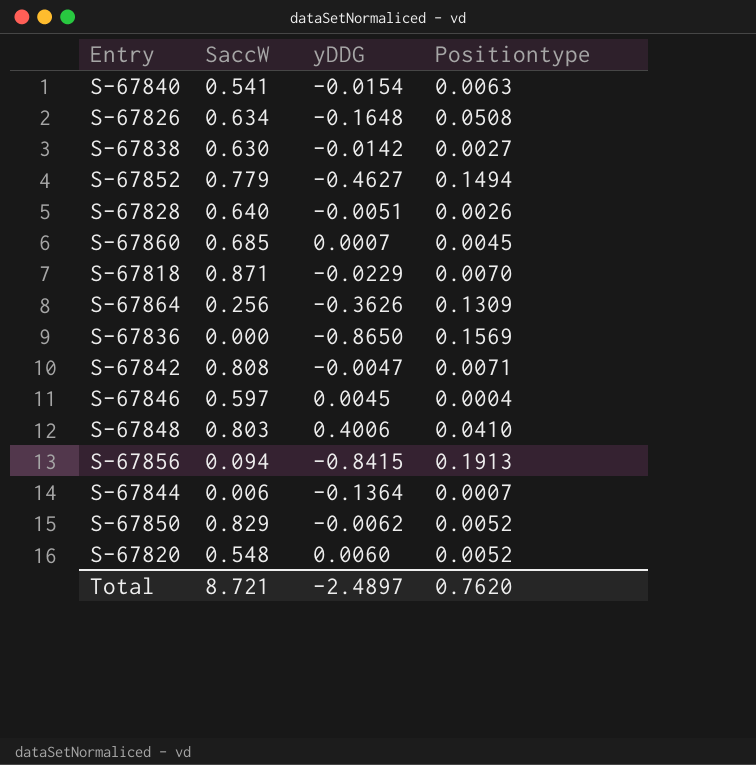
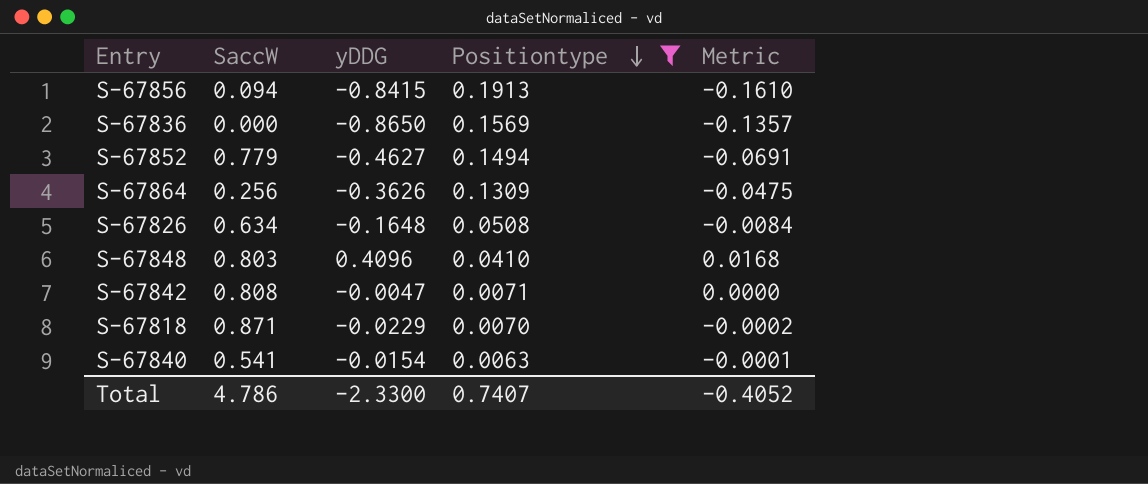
filter: none -> Positiontype >= 0.0063
row order: none -> Positiontype descending
column Metric | formula: none -> [yDDG] * [Positiontype]
S-67848 | yDDG: 0.4006 -> 0.4096
Total | SaccW: 8.721 -> 4.786
Total | yDDG: -2.4897 -> -2.3300
Total | Positiontype: 0.7620 -> 0.7407

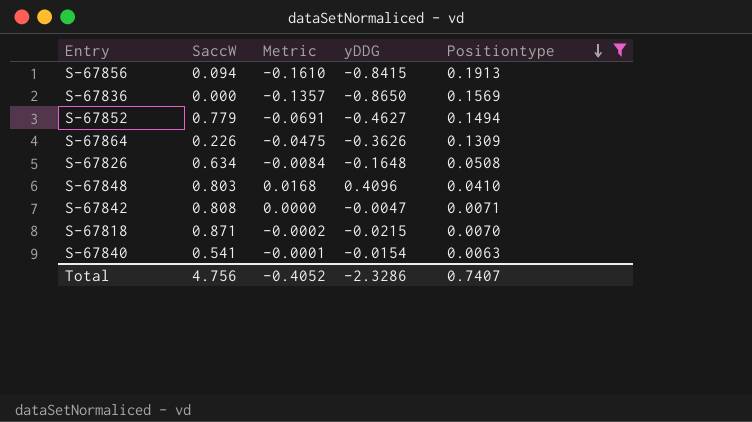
column Metric | position: 5 -> 3
S-67864 | SaccW: 0.256 -> 0.226
S-67818 | yDDG: -0.0229 -> -0.0215
Total | SaccW: 4.786 -> 4.756
Total | yDDG: -2.3300 -> -2.3286

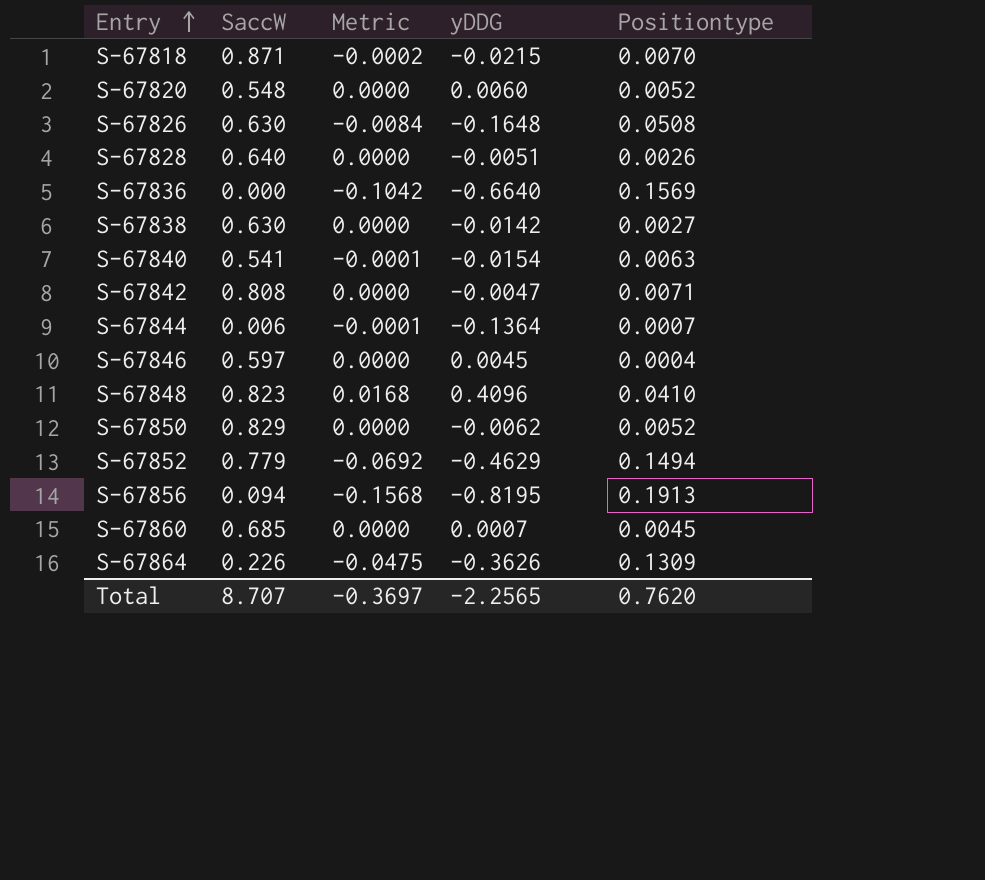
filter: Positiontype >= 0.0063 -> none
row order: Positiontype descending -> Entry ascending
S-67826 | SaccW: 0.634 -> 0.630
S-67836 | Metric: -0.1357 -> -0.1042
S-67836 | yDDG: -0.8650 -> -0.6640
S-67848 | SaccW: 0.803 -> 0.823
S-67852 | Metric: -0.0691 -> -0.0692
S-67852 | yDDG: -0.4627 -> -0.4629
S-67856 | Metric: -0.1610 -> -0.1568
S-67856 | yDDG: -0.8415 -> -0.8195
Total | SaccW: 4.756 -> 8.707
Total | Metric: -0.4052 -> -0.3697
Total | yDDG: -2.3286 -> -2.2565
Total | Positiontype: 0.7407 -> 0.7620

